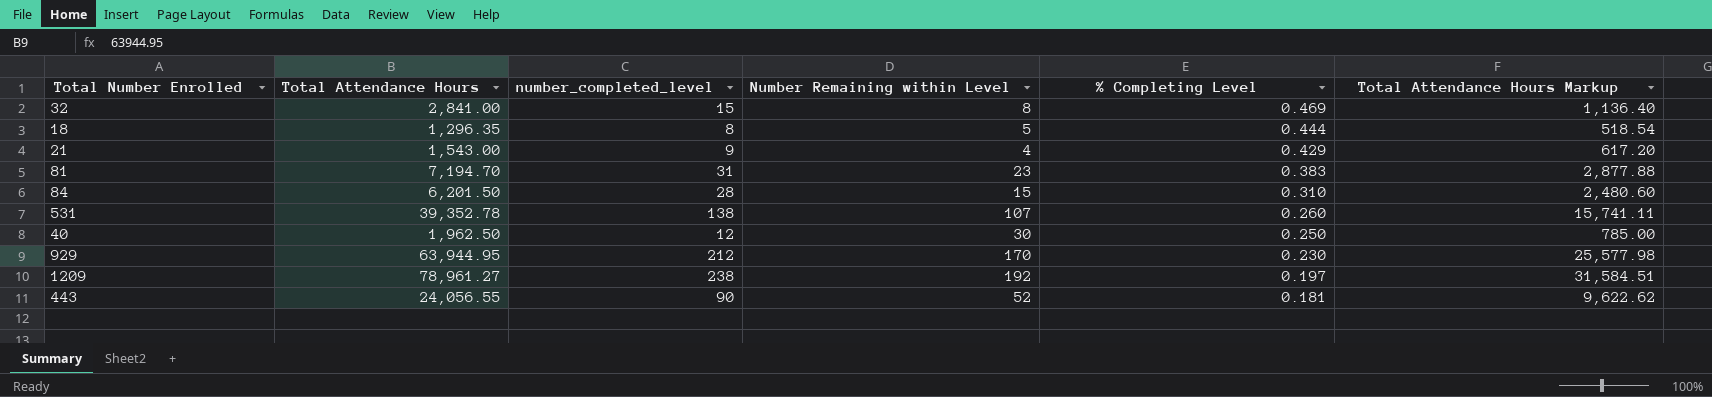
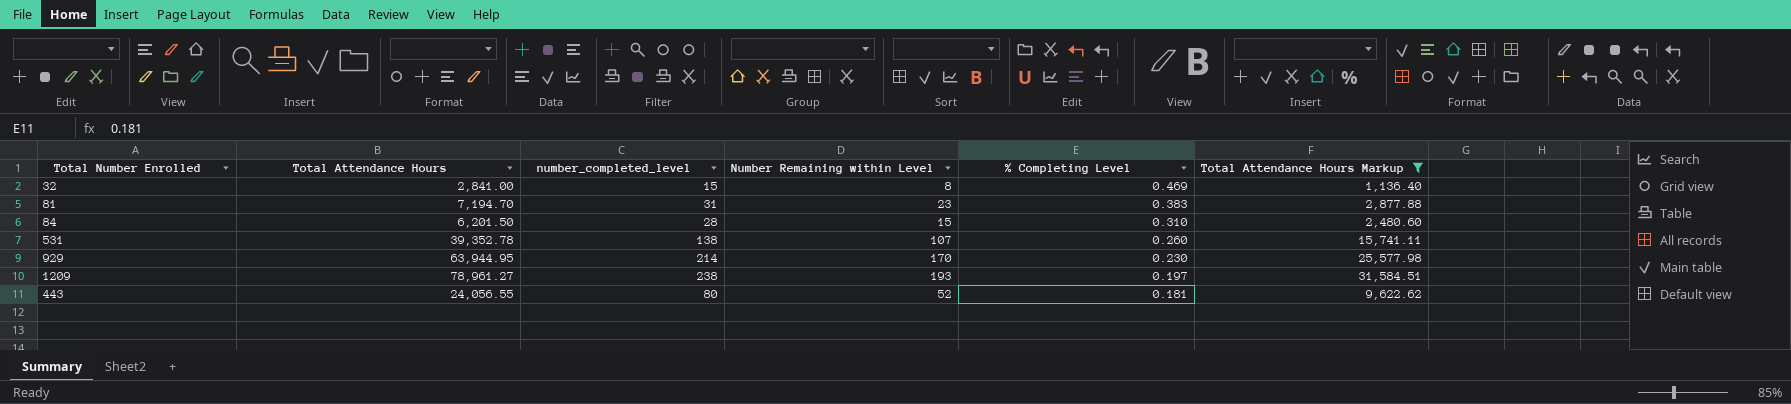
filter: none -> Total Attendance Hours Markup >= 1,136.40
929 | number_completed_level: 212 -> 214
1209 | Number Remaining within Level: 192 -> 193
443 | number_completed_level: 90 -> 80

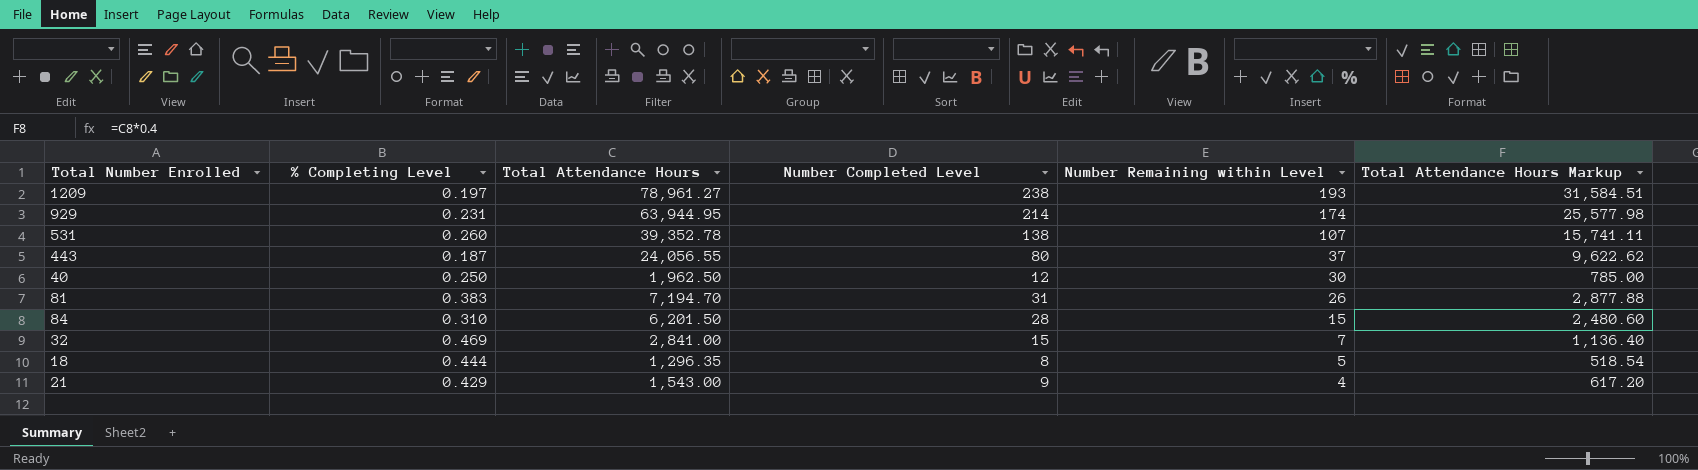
filter: Total Attendance Hours Markup >= 1,136.40 -> none
row order: % Completing Level descending -> Number Remaining within Level descending
column % Completing Level | position: 5 -> 2
column name: number_completed_level -> Number Completed Level
929 | % Completing Level: 0.230 -> 0.231
929 | Number Remaining within Level: 170 -> 174
443 | % Completing Level: 0.181 -> 0.187
443 | Number Remaining within Level: 52 -> 37
81 | Number Remaining within Level: 23 -> 26
32 | Number Remaining within Level: 8 -> 7

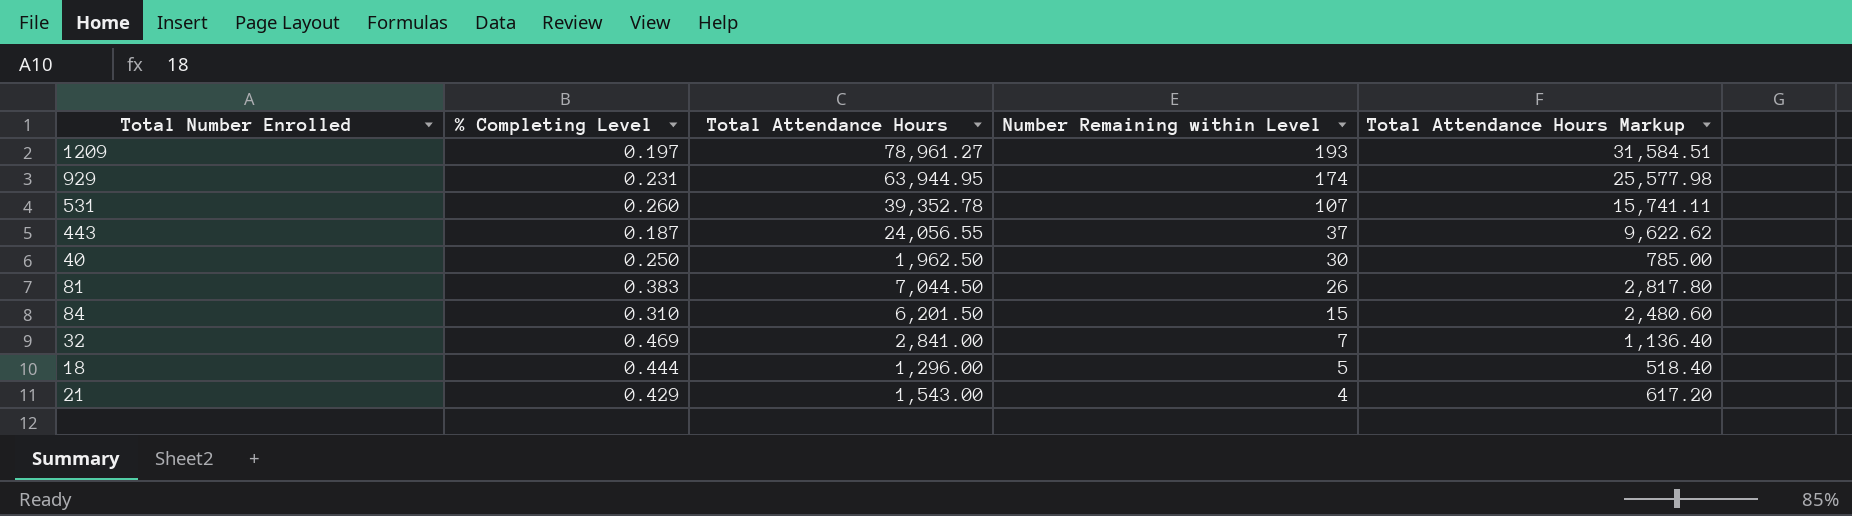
column Number Completed Level | position: 4 -> none
81 | Total Attendance Hours: 7,194.70 -> 7,044.50
81 | Total Attendance Hours Markup: 2,877.88 -> 2,817.80
18 | Total Attendance Hours: 1,296.35 -> 1,296.00
18 | Total Attendance Hours Markup: 518.54 -> 518.40

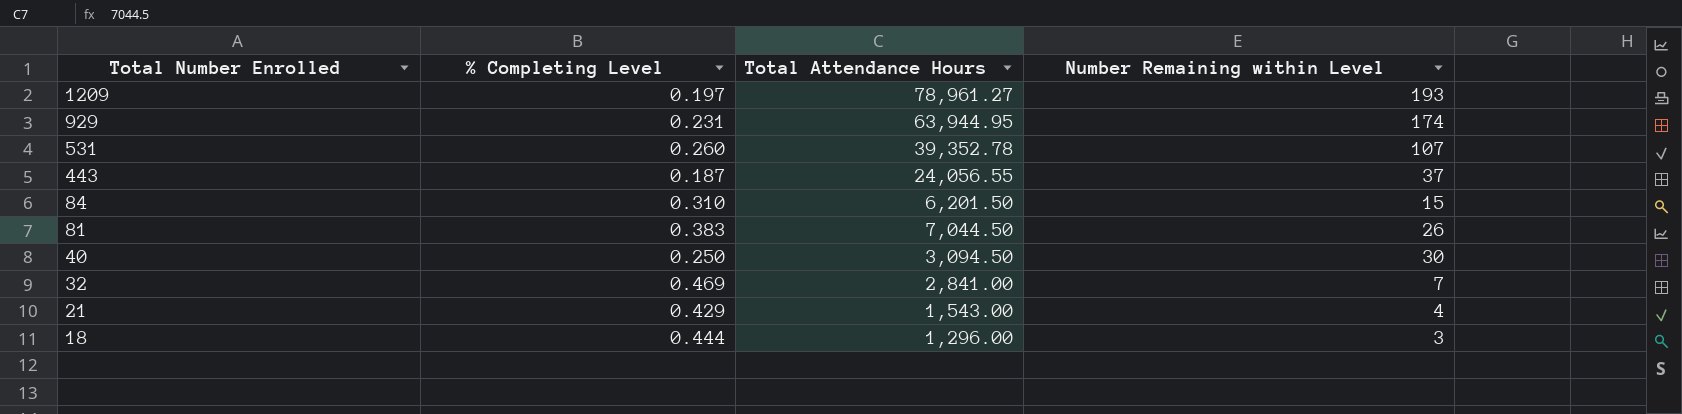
row order: Number Remaining within Level descending -> Total Number Enrolled descending
column Total Attendance Hours Markup | formula: [Total Attendance Hours] * 0.4 -> none
40 | Total Attendance Hours: 1,962.50 -> 3,094.50
18 | Number Remaining within Level: 5 -> 3

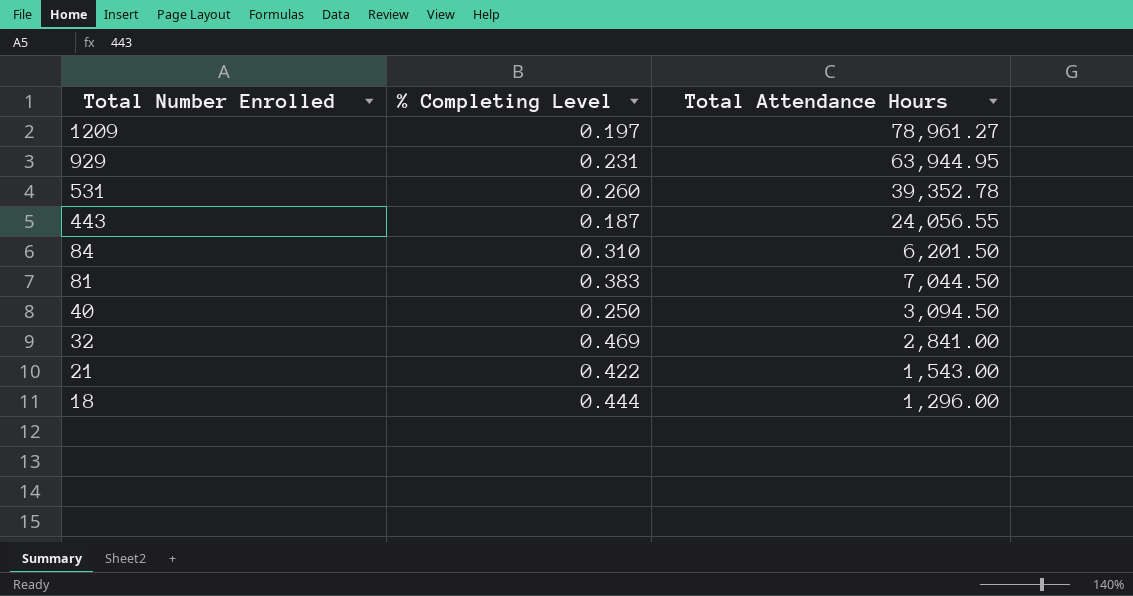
column Number Remaining within Level | position: 4 -> none
21 | % Completing Level: 0.429 -> 0.422

